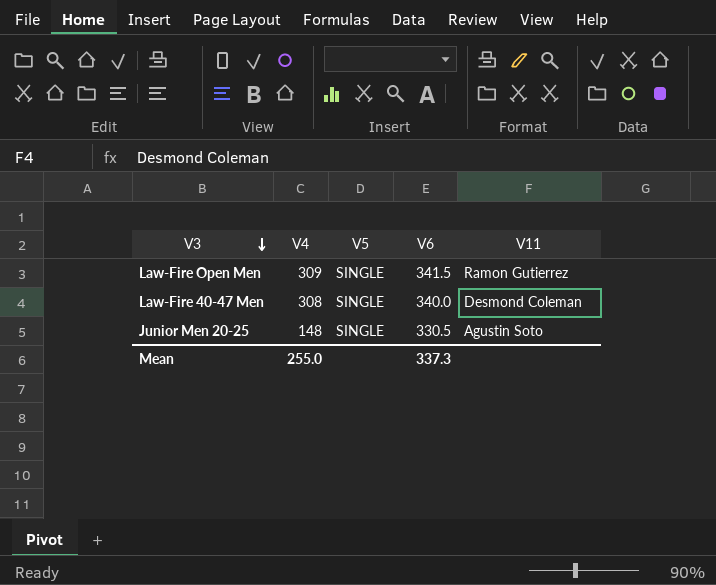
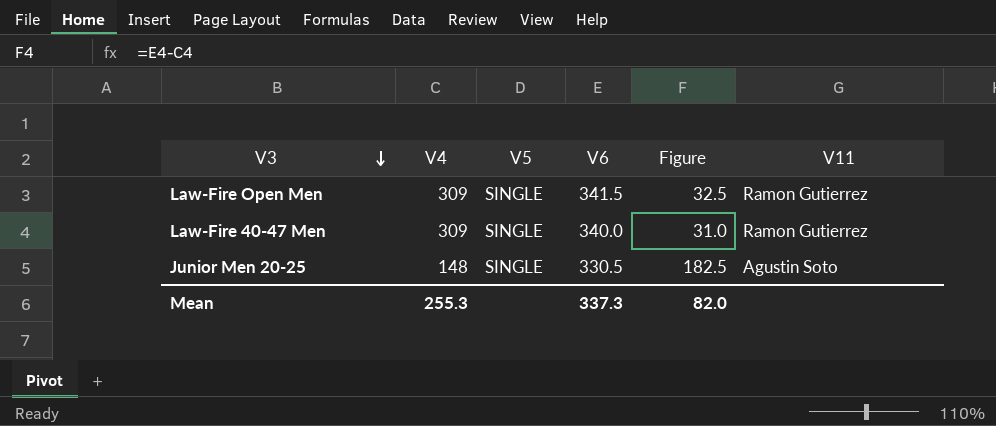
column Figure | formula: none -> [V6] - [V4]
Law-Fire 40-47 Men | V4: 308 -> 309
Law-Fire 40-47 Men | V11: Desmond Coleman -> Ramon Gutierrez
Mean | V4: 255.0 -> 255.3

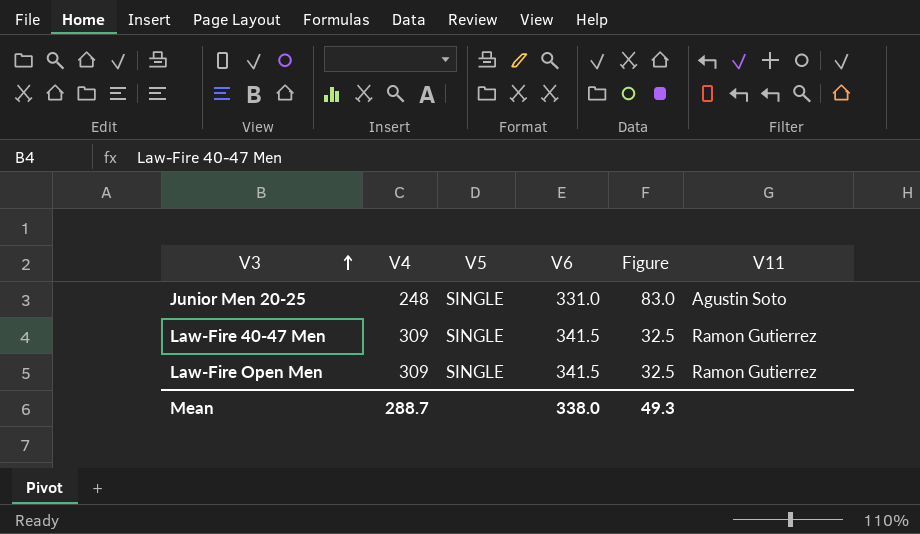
row order: V3 descending -> V3 ascending
Junior Men 20-25 | V4: 148 -> 248
Junior Men 20-25 | V6: 330.5 -> 331.0
Junior Men 20-25 | Figure: 182.5 -> 83.0
Law-Fire 40-47 Men | V6: 340.0 -> 341.5
Law-Fire 40-47 Men | Figure: 31.0 -> 32.5
Mean | V4: 255.3 -> 288.7
Mean | V6: 337.3 -> 338.0
Mean | Figure: 82.0 -> 49.3

